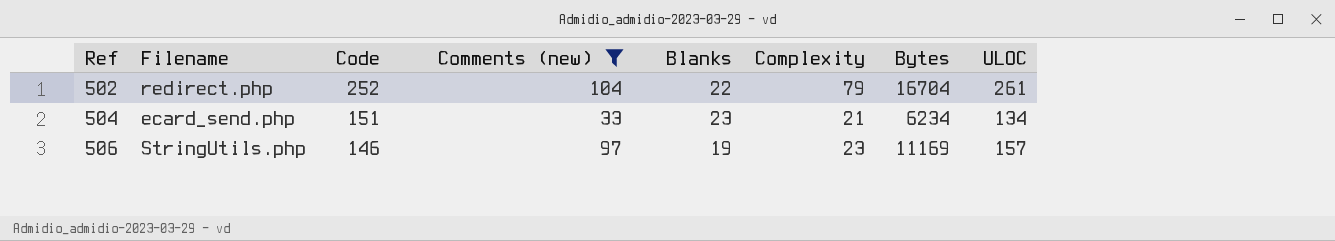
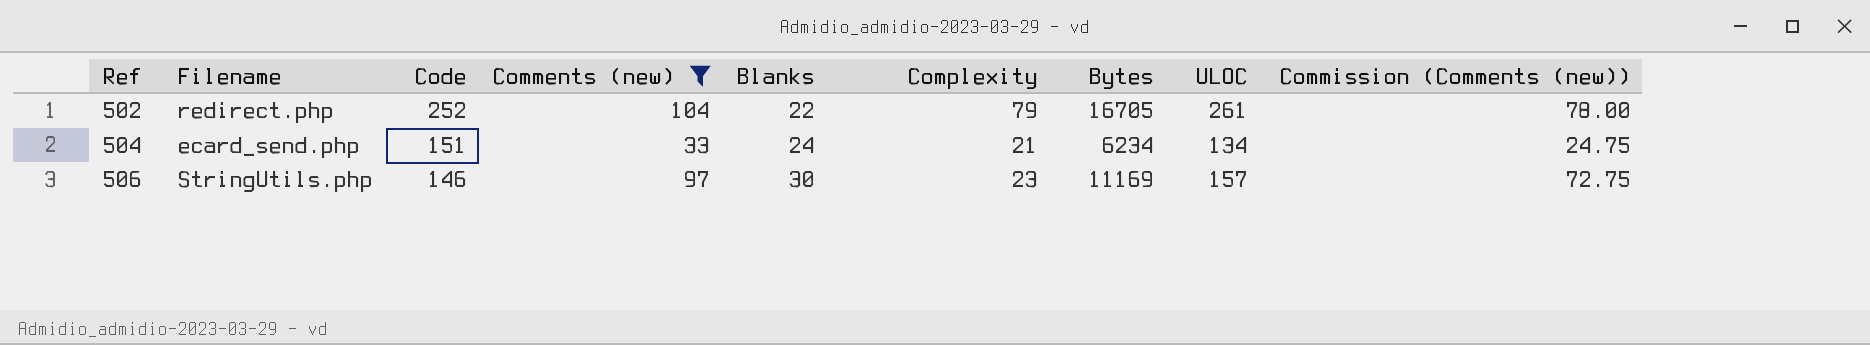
column Commission (Comments (new)) | formula: none -> [Comments (new)] * 0.75
502 | Bytes: 16704 -> 16705
504 | Blanks: 23 -> 24
506 | Blanks: 19 -> 30

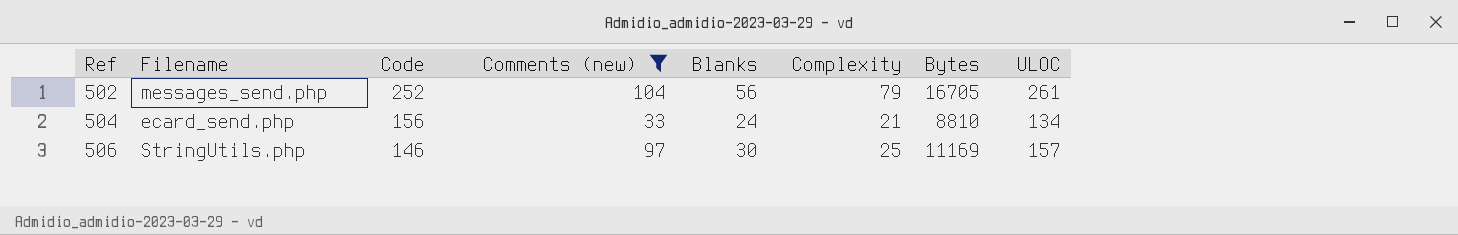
column Commission (Comments (new)) | formula: [Comments (new)] * 0.75 -> none
502 | Filename: redirect.php -> messages_send.php
502 | Blanks: 22 -> 56
504 | Code: 151 -> 156
504 | Bytes: 6234 -> 8810
506 | Complexity: 23 -> 25

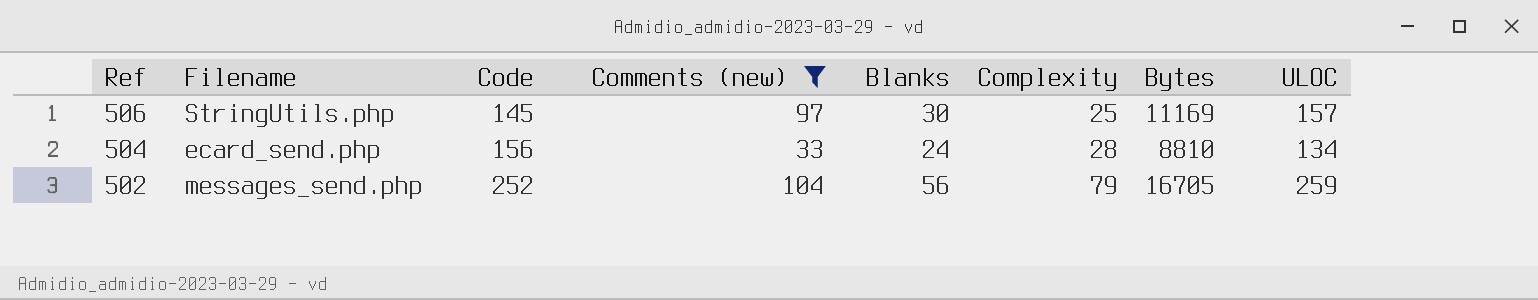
row order: Ref ascending -> Ref descending
506 | Code: 146 -> 145
504 | Complexity: 21 -> 28
502 | ULOC: 261 -> 259

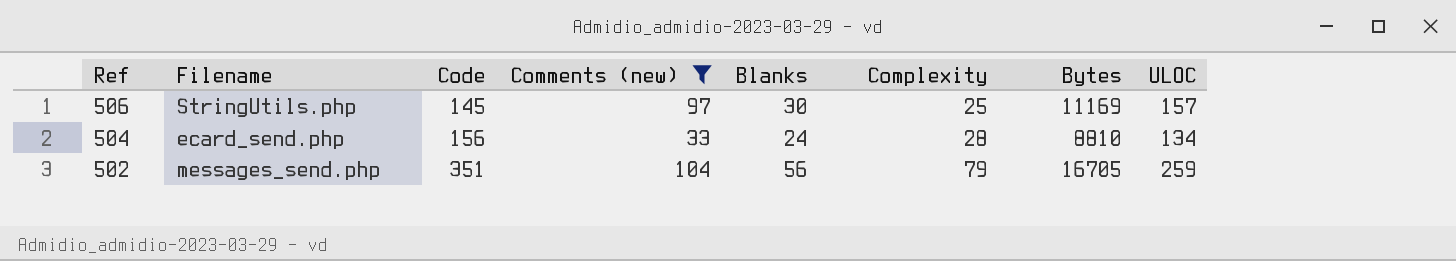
502 | Code: 252 -> 351

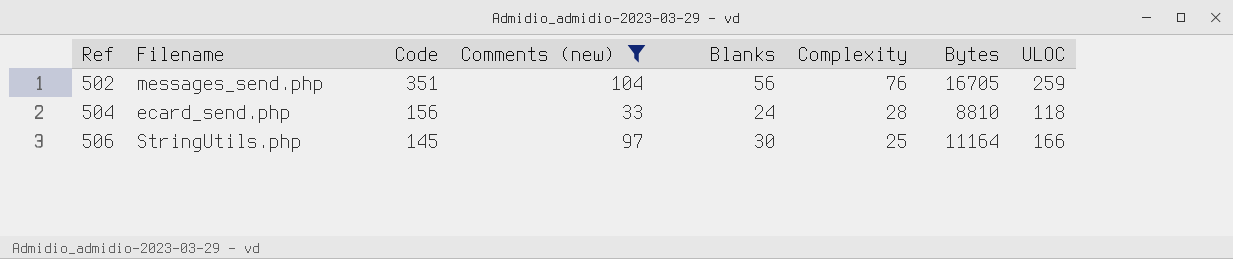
row order: Ref descending -> Ref ascending
502 | Complexity: 79 -> 76
504 | ULOC: 134 -> 118
506 | Bytes: 11169 -> 11164
506 | ULOC: 157 -> 166

